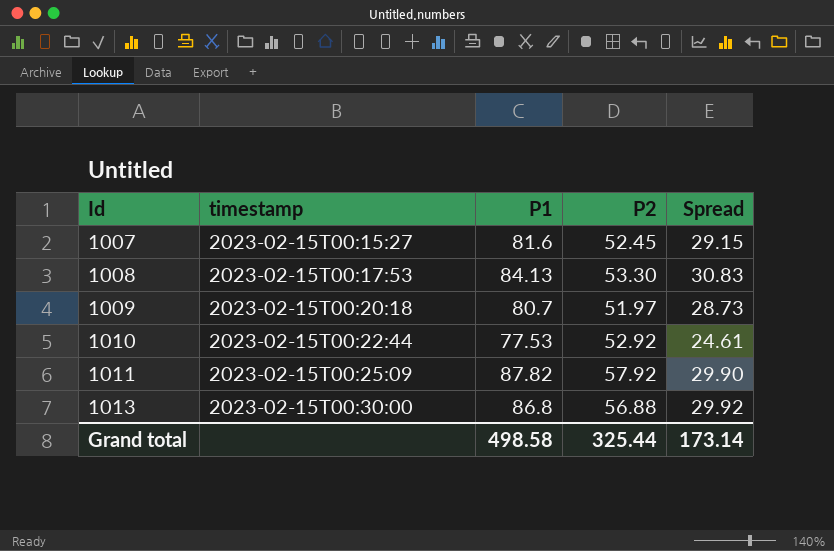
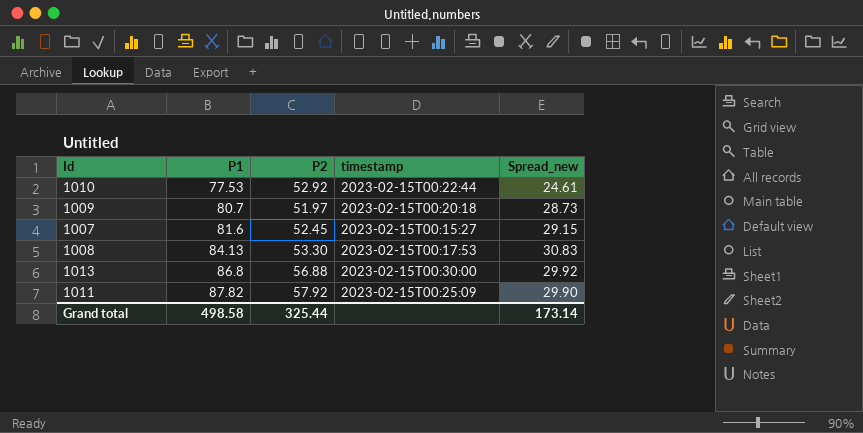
row order: Id ascending -> P1 ascending
column timestamp | position: 2 -> 4
column name: Spread -> Spread_new

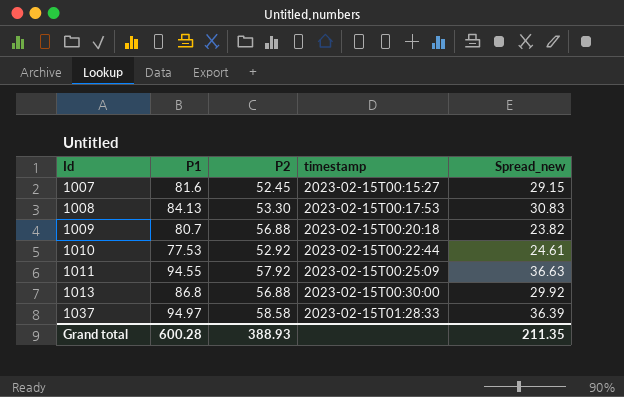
row order: P1 ascending -> Id ascending
1009 | P2: 51.97 -> 56.88
1009 | Spread_new: 28.73 -> 23.82
1011 | P1: 87.82 -> 94.55
1011 | Spread_new: 29.90 -> 36.63
row 1037: none -> 94.97 | 58.58 | 2023-02-15T01:28:33 | 36.39
Grand total | P1: 498.58 -> 600.28
Grand total | P2: 325.44 -> 388.93
Grand total | Spread_new: 173.14 -> 211.35

